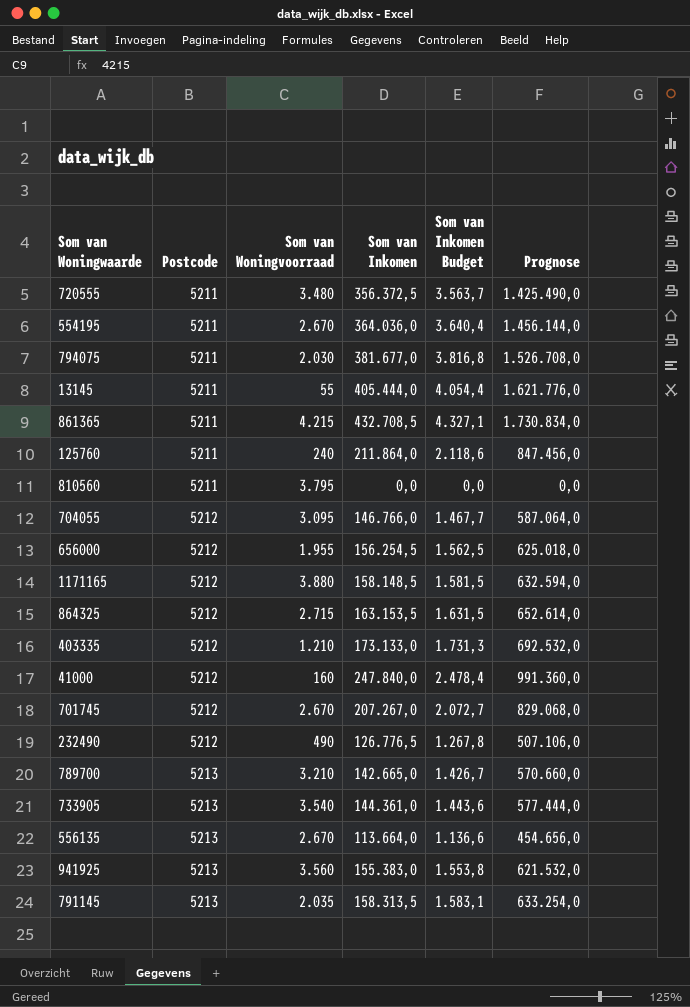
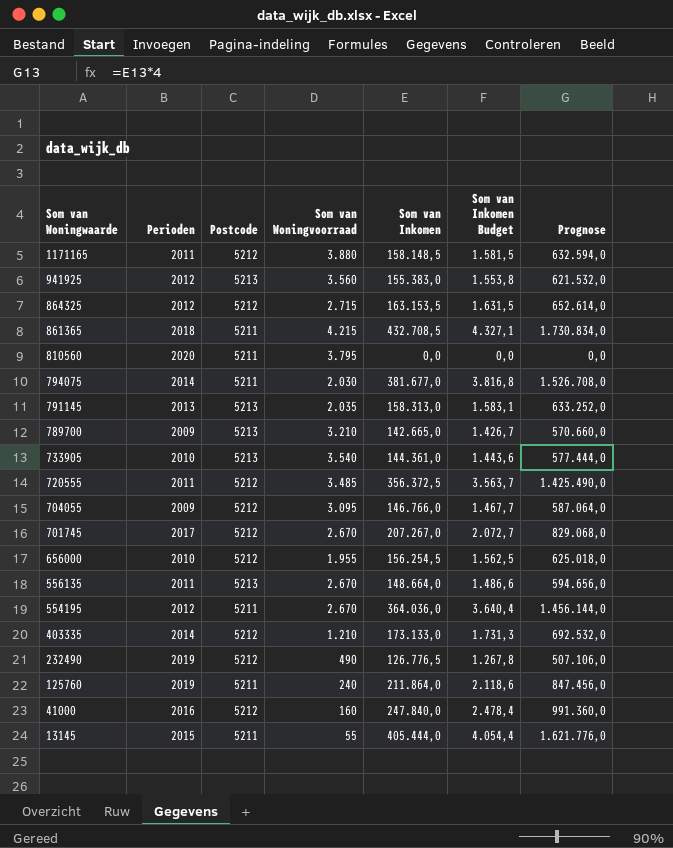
row order: Postcode ascending -> Som van Woningwaarde descending
column Perioden | position: none -> 2
791145 | Som van Inkomen: 158.313,5 -> 158.313,0
791145 | Prognose: 633.254,0 -> 633.252,0
720555 | Postcode: 5211 -> 5212
720555 | Som van Woningvoorraad: 3.480 -> 3.485
556135 | Som van Inkomen: 113.664,0 -> 148.664,0
556135 | Som van Inkomen Budget: 1.136,6 -> 1.486,6
556135 | Prognose: 454.656,0 -> 594.656,0

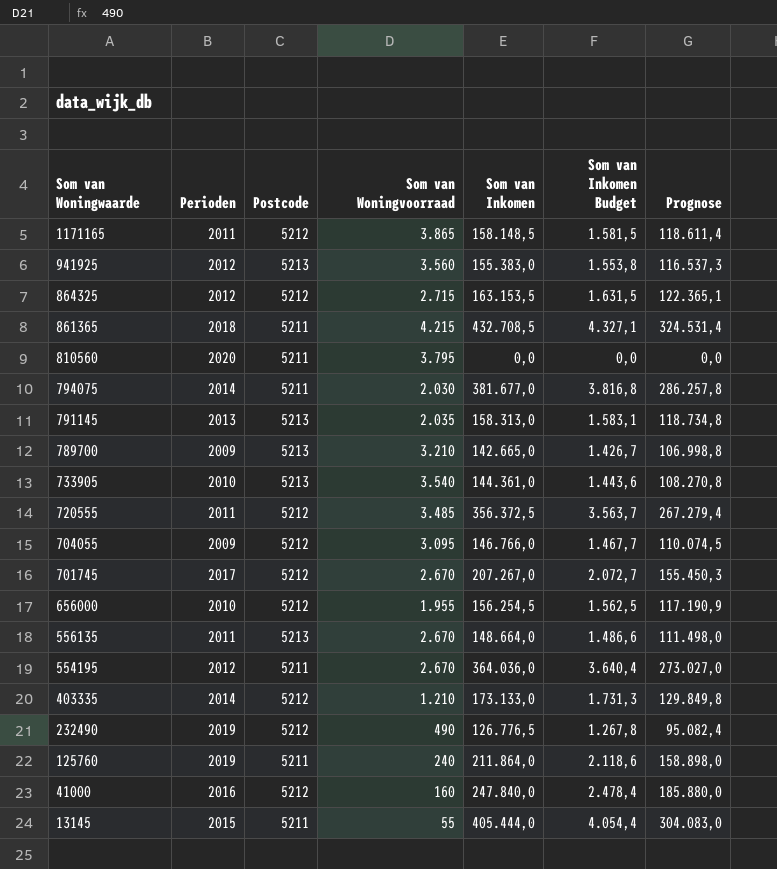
column Prognose | formula: [Som van Inkomen] * 4 -> [Som van Inkomen] * 0,75
1171165 | Som van Woningvoorraad: 3.880 -> 3.865

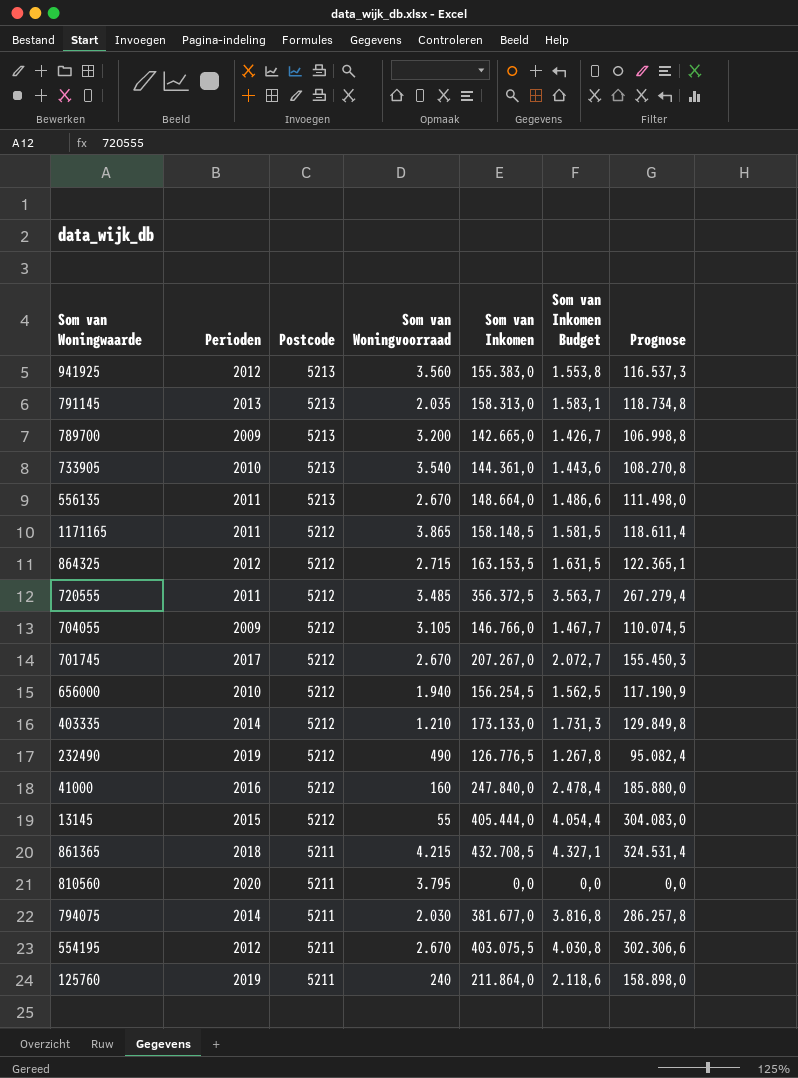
row order: Som van Woningwaarde descending -> Postcode descending
789700 | Som van Woningvoorraad: 3.210 -> 3.200
704055 | Som van Woningvoorraad: 3.095 -> 3.105
656000 | Som van Woningvoorraad: 1.955 -> 1.940
13145 | Postcode: 5211 -> 5212
554195 | Som van Inkomen: 364.036,0 -> 403.075,5
554195 | Som van Inkomen Budget: 3.640,4 -> 4.030,8
554195 | Prognose: 273.027,0 -> 302.306,6

